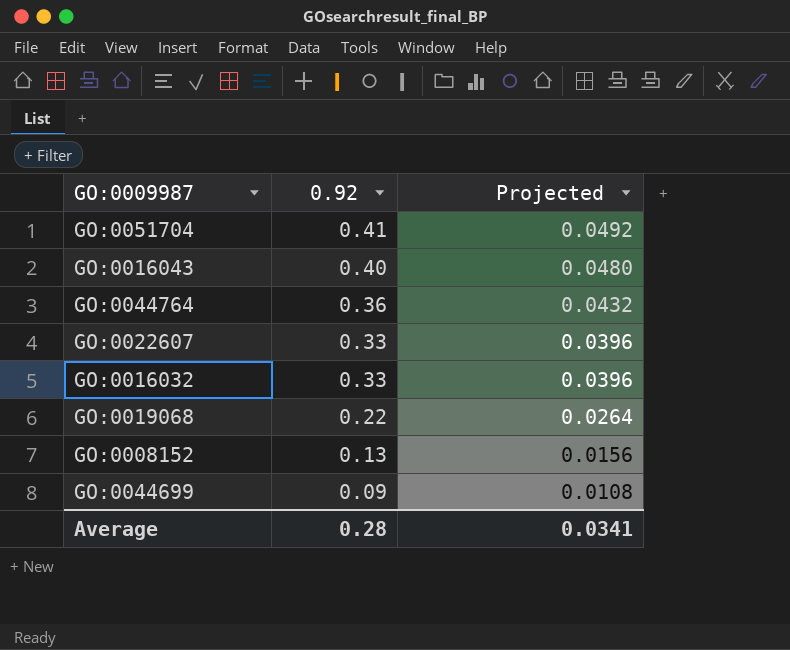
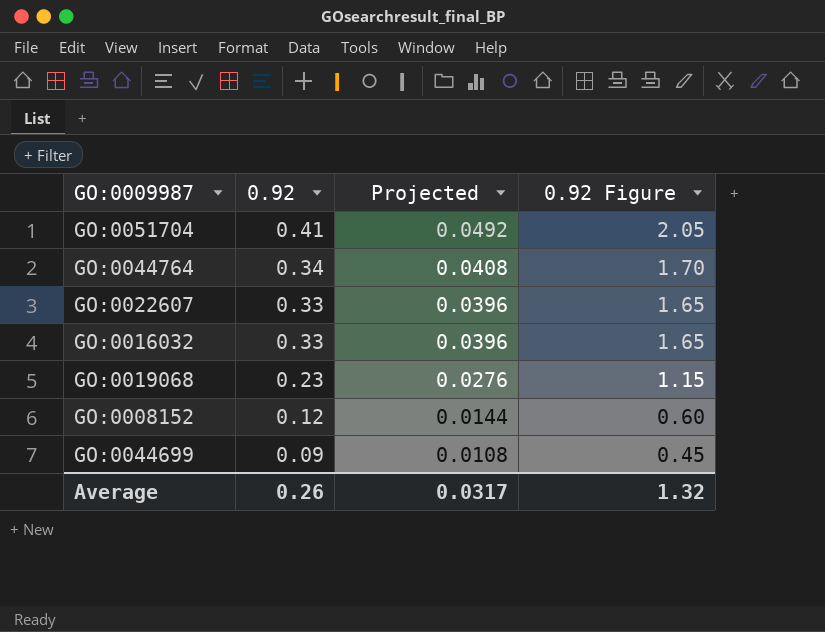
column 0.92 Figure | formula: none -> [0.92] * 5
row GO:0016043: 0.40 | 0.0480 -> none
GO:0044764 | 0.92: 0.36 -> 0.34
GO:0044764 | Projected: 0.0432 -> 0.0408
GO:0019068 | 0.92: 0.22 -> 0.23
GO:0019068 | Projected: 0.0264 -> 0.0276
GO:0008152 | 0.92: 0.13 -> 0.12
GO:0008152 | Projected: 0.0156 -> 0.0144
Average | 0.92: 0.28 -> 0.26
Average | Projected: 0.0341 -> 0.0317

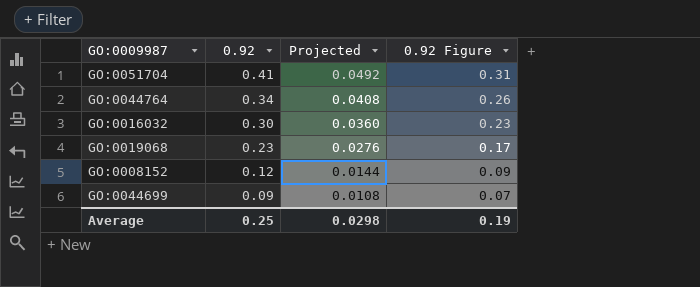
column 0.92 Figure | formula: [0.92] * 5 -> [0.92] * 0.75
row GO:0022607: 0.33 | 0.0396 | 1.65 -> none
GO:0016032 | 0.92: 0.33 -> 0.30
GO:0016032 | Projected: 0.0396 -> 0.0360
Average | 0.92: 0.26 -> 0.25
Average | Projected: 0.0317 -> 0.0298
Average | 0.92 Figure: 1.32 -> 0.19

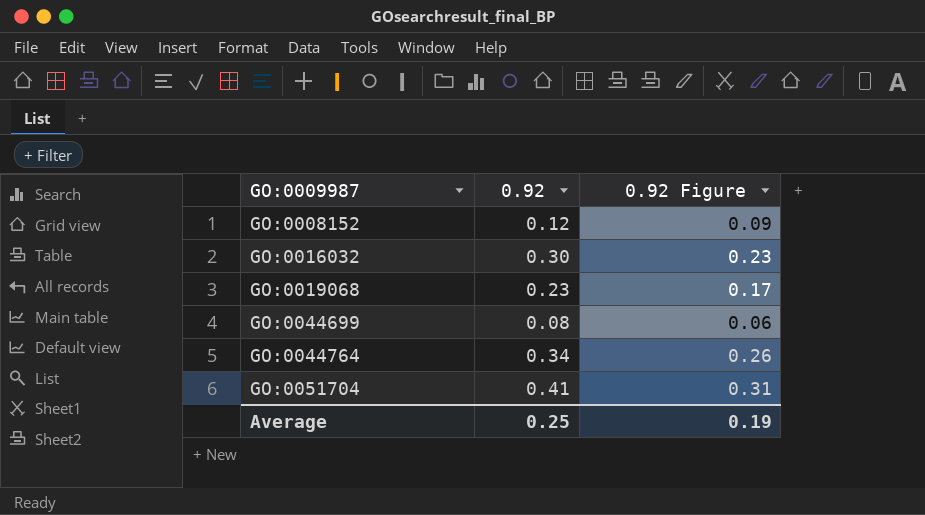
row order: 0.92 descending -> GO:0009987 ascending
column Projected | formula: [0.92] * 0.12 -> none
GO:0044699 | 0.92: 0.09 -> 0.08
GO:0044699 | 0.92 Figure: 0.07 -> 0.06

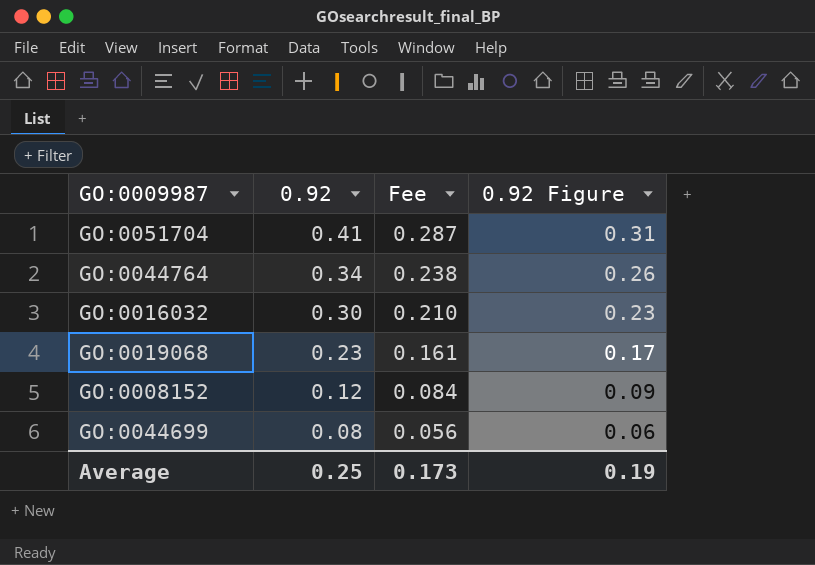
row order: GO:0009987 ascending -> 0.92 descending
column Fee | formula: none -> [0.92] * 0.7

